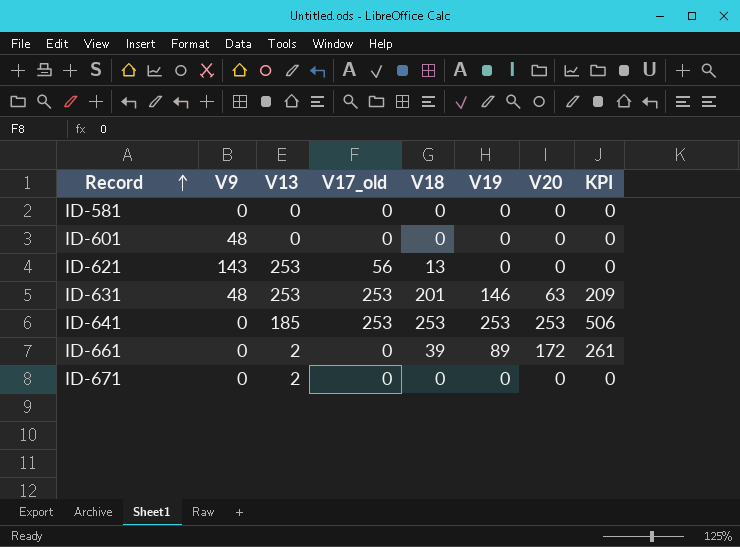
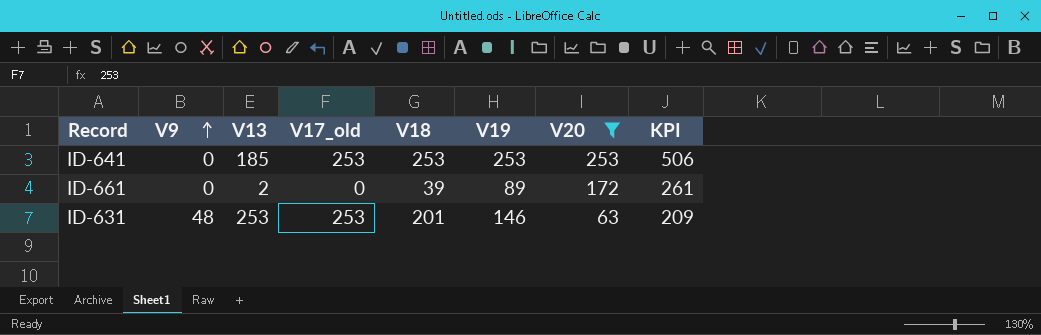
filter: none -> V20 != 0
row order: Record ascending -> V9 ascending

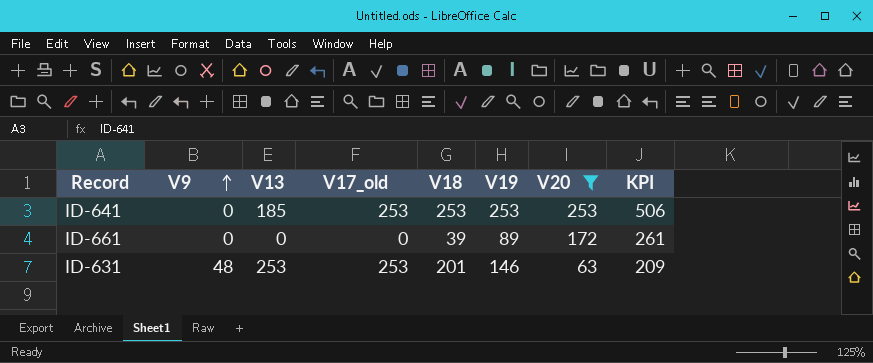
ID-661 | V13: 2 -> 0

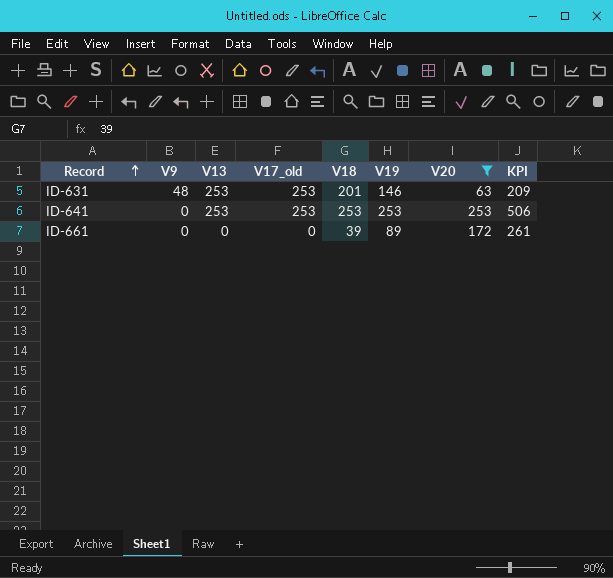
row order: V9 ascending -> Record ascending
ID-641 | V13: 185 -> 253

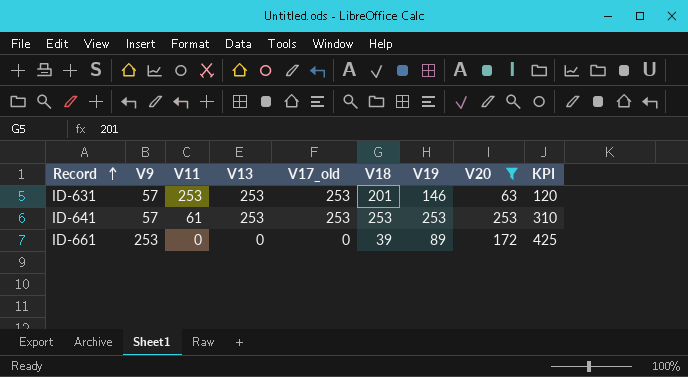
column V11 | position: none -> 3
column KPI | formula: [V19] + [V20] -> [V9] + [V20]
ID-631 | V9: 48 -> 57
ID-641 | V9: 0 -> 57
ID-661 | V9: 0 -> 253

